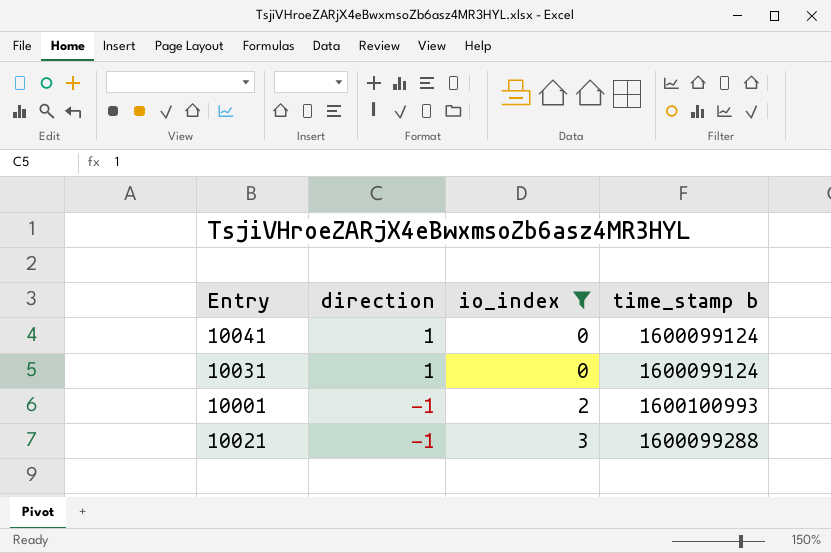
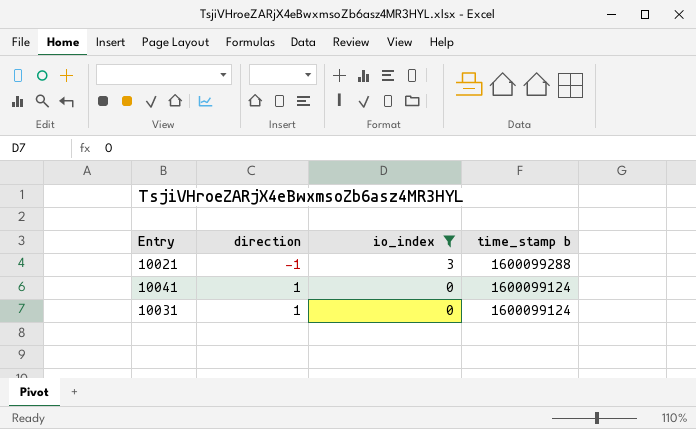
row order: direction descending -> direction ascending
row 10001: -1 | 2 | 1600100993 -> none

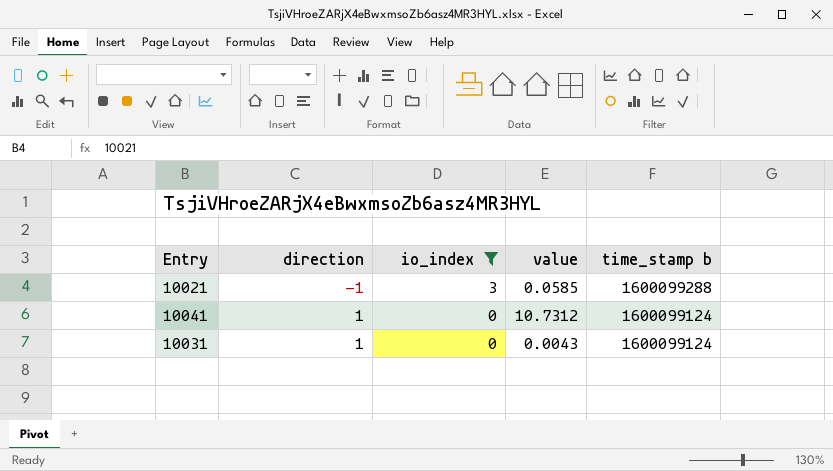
column value | position: none -> 4

